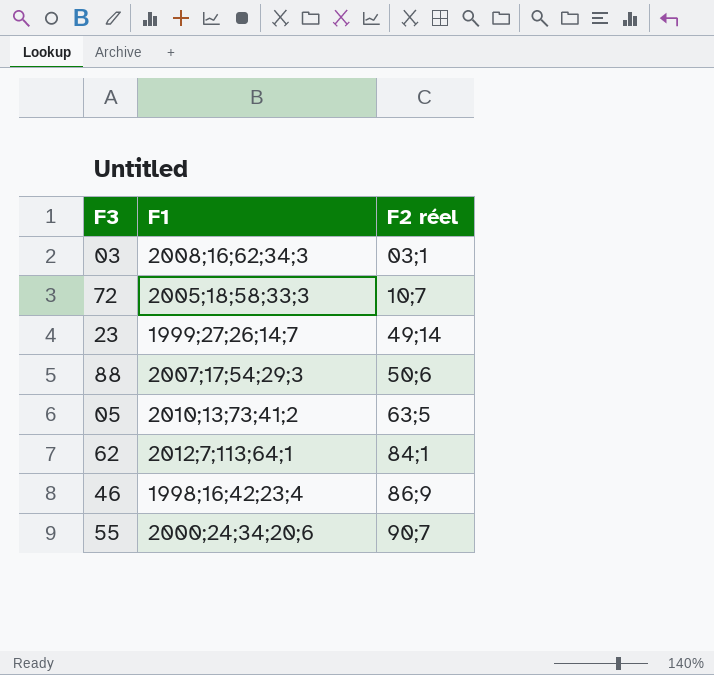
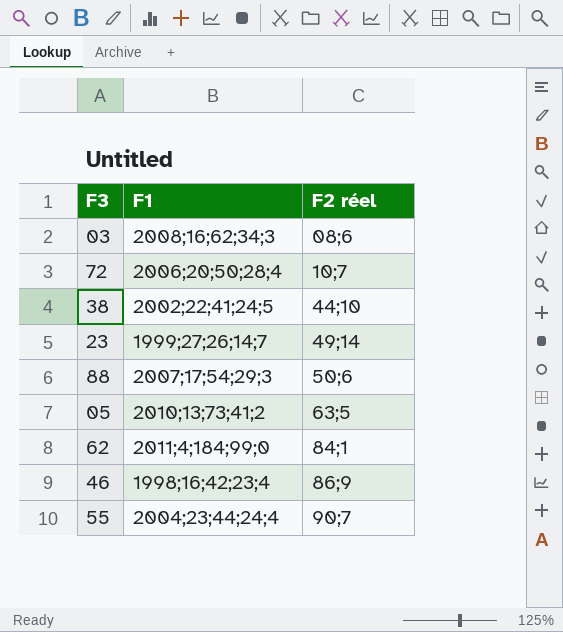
03 | F2 réel: 03;1 -> 08;6
72 | F1: 2005;18;58;33;3 -> 2006;20;50;28;4
row 38: none -> 2002;22;41;24;5 | 44;10
62 | F1: 2012;7;113;64;1 -> 2011;4;184;99;0
55 | F1: 2000;24;34;20;6 -> 2004;23;44;24;4

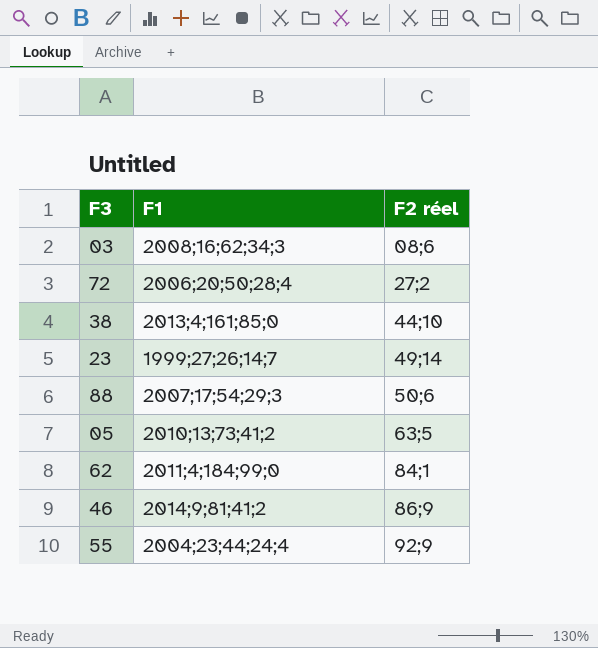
72 | F2 réel: 10;7 -> 27;2
38 | F1: 2002;22;41;24;5 -> 2013;4;161;85;0
46 | F1: 1998;16;42;23;4 -> 2014;9;81;41;2
55 | F2 réel: 90;7 -> 92;9

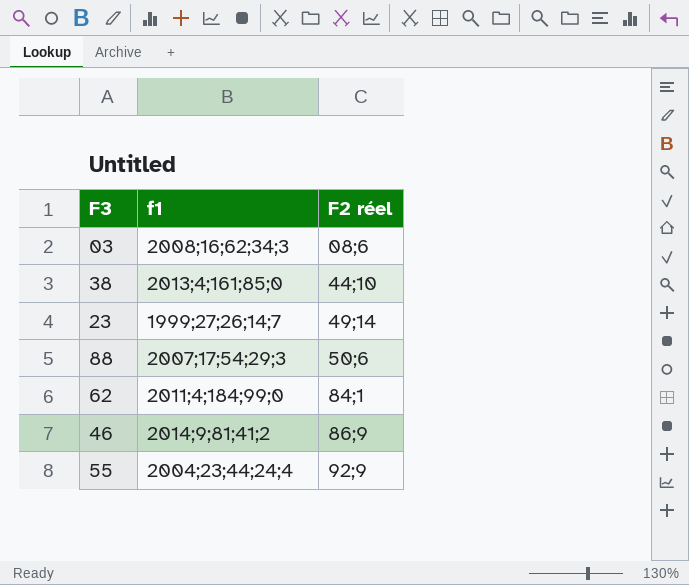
column name: F1 -> f1
row 72: 2006;20;50;28;4 | 27;2 -> none
row 05: 2010;13;73;41;2 | 63;5 -> none

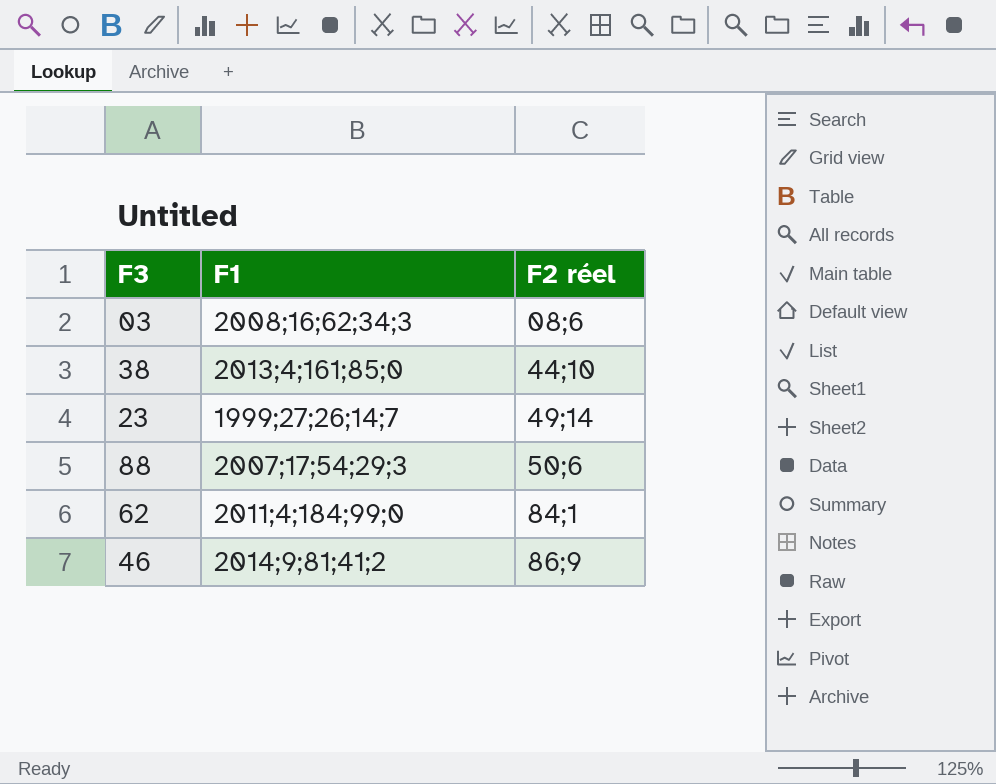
column name: f1 -> F1
row 55: 2004;23;44;24;4 | 92;9 -> none

